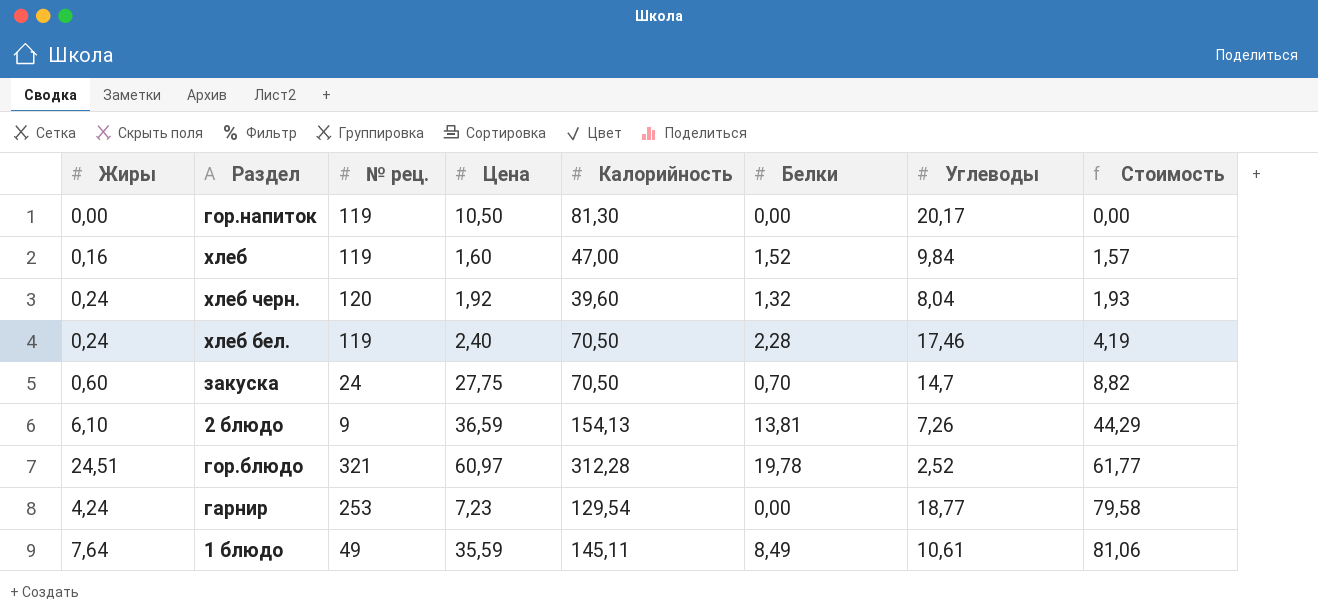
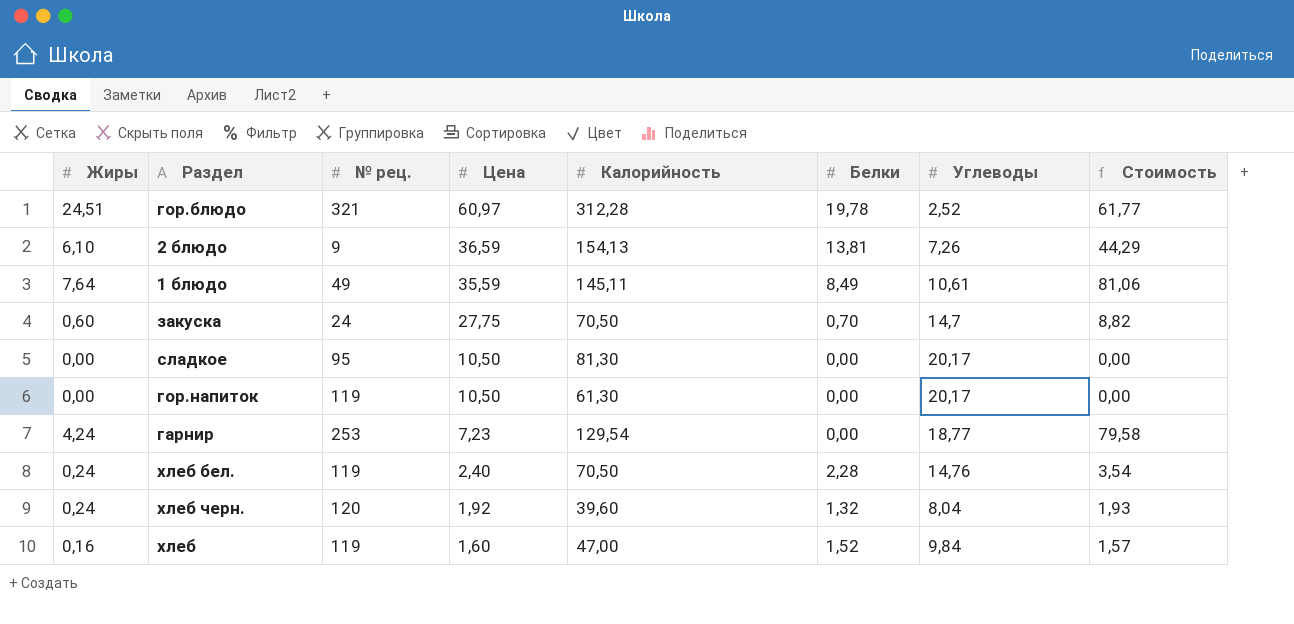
row order: Стоимость ascending -> Цена descending
row сладкое: none -> 0,00 | 95 | 10,50 | 81,30 | 0,00 | 20,17 | 0,00
гор.напиток | Калорийность: 81,30 -> 61,30
хлеб бел. | Углеводы: 17,46 -> 14,76
хлеб бел. | Стоимость: 4,19 -> 3,54

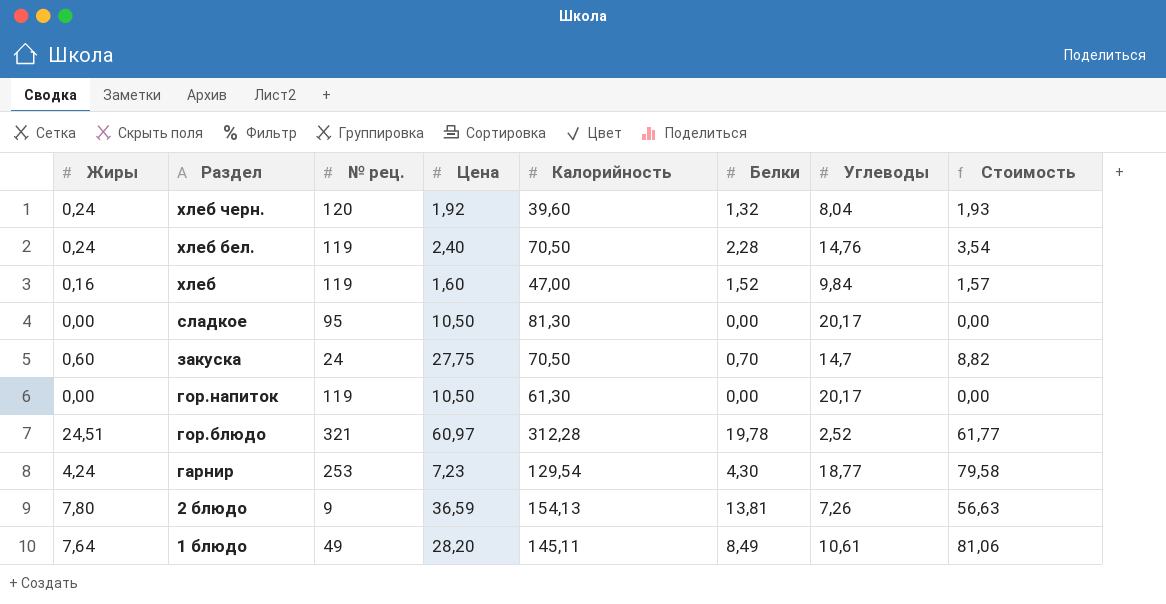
row order: Цена descending -> Раздел descending
гарнир | Белки: 0,00 -> 4,30
2 блюдо | Жиры: 6,10 -> 7,80
2 блюдо | Стоимость: 44,29 -> 56,63
1 блюдо | Цена: 35,59 -> 28,20

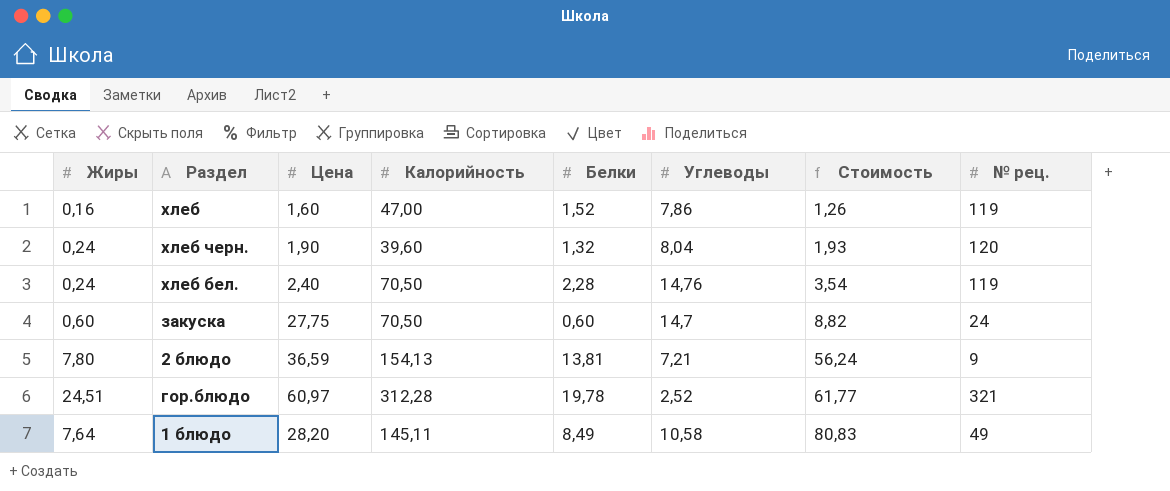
row order: Раздел descending -> Стоимость ascending
column № рец. | position: 3 -> 8
row сладкое: 0,00 | 95 | 10,50 | 81,30 | 0,00 | 20,17 | 0,00 -> none
row гор.напиток: 0,00 | 119 | 10,50 | 61,30 | 0,00 | 20,17 | 0,00 -> none
row гарнир: 4,24 | 253 | 7,23 | 129,54 | 4,30 | 18,77 | 79,58 -> none
хлеб | Углеводы: 9,84 -> 7,86
хлеб | Стоимость: 1,57 -> 1,26
хлеб черн. | Цена: 1,92 -> 1,90
закуска | Белки: 0,70 -> 0,60
2 блюдо | Углеводы: 7,26 -> 7,21
2 блюдо | Стоимость: 56,63 -> 56,24
1 блюдо | Углеводы: 10,61 -> 10,58
1 блюдо | Стоимость: 81,06 -> 80,83

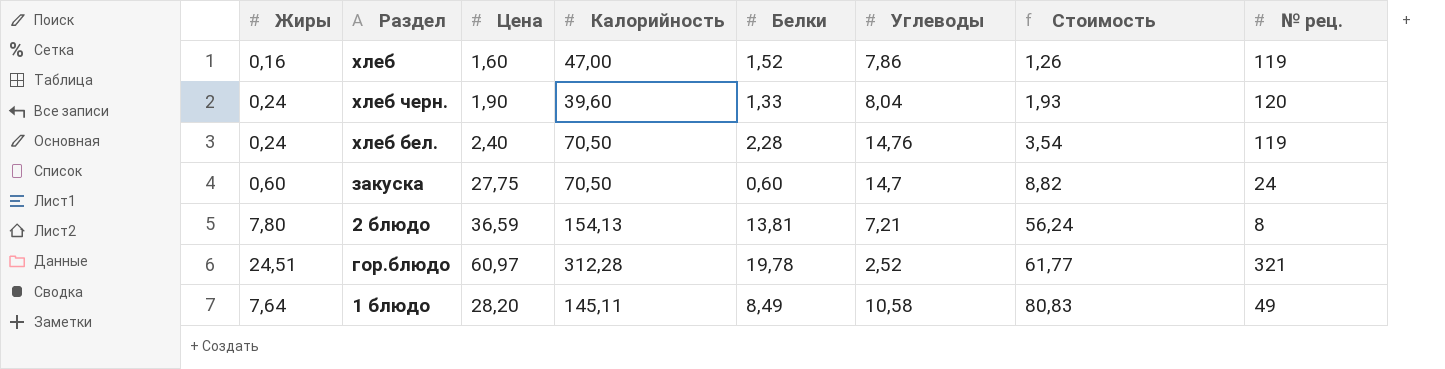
хлеб черн. | Белки: 1,32 -> 1,33
2 блюдо | № рец.: 9 -> 8

